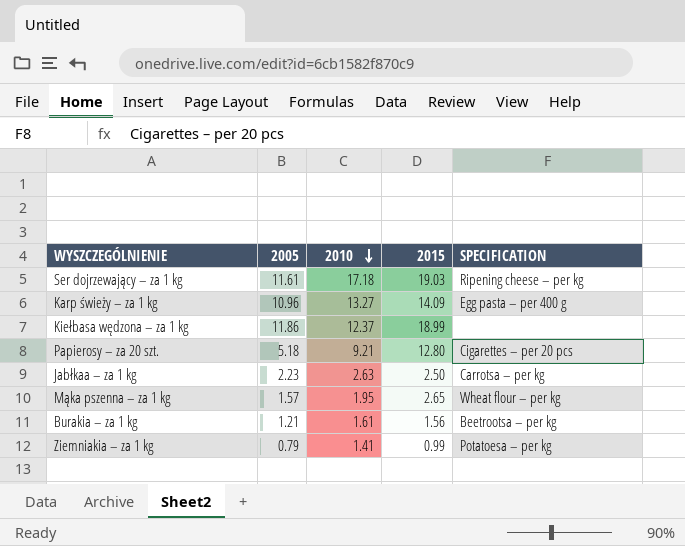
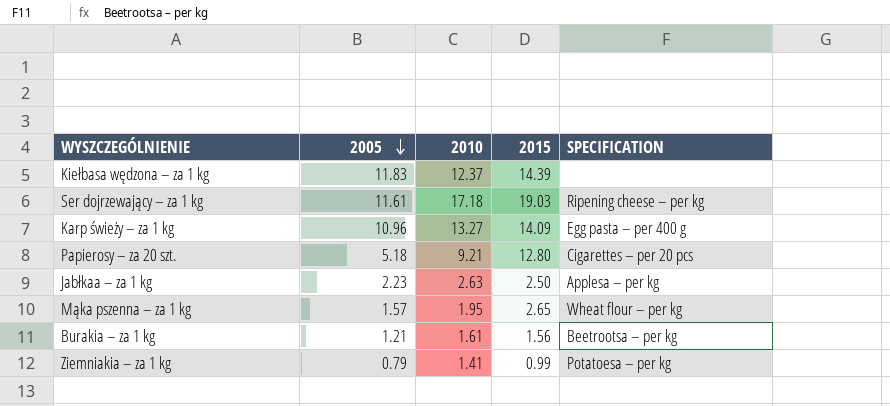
row order: 2010 descending -> 2005 descending
Kiełbasa wędzona – za 1 kg | 2005: 11.86 -> 11.83
Kiełbasa wędzona – za 1 kg | 2015: 18.99 -> 14.39
Jabłkaa – za 1 kg | SPECIFICATION: Carrotsa – per kg -> Applesa – per kg

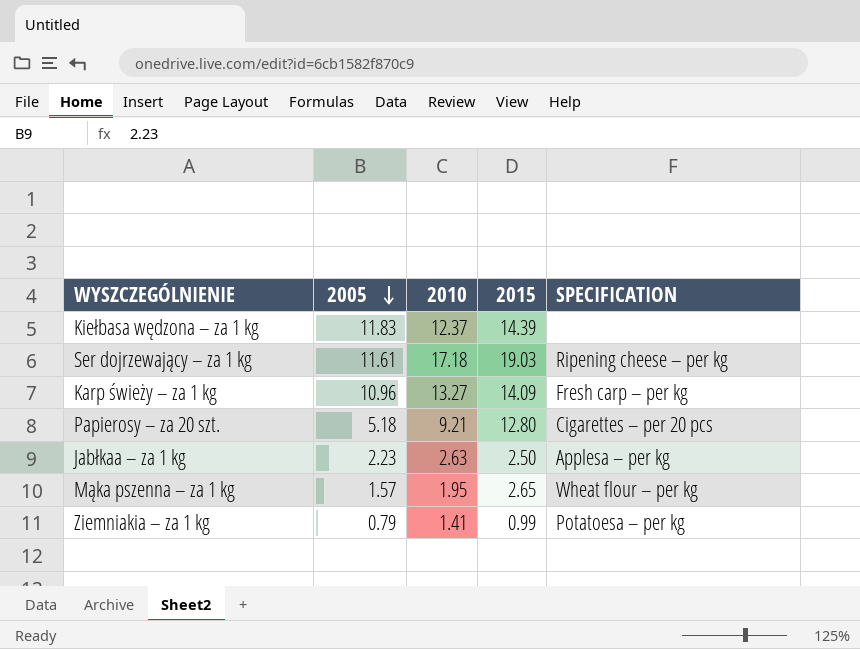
row Burakia – za 1 kg: 1.21 | 1.61 | 1.56 | Beetrootsa – per kg -> none
Karp świeży – za 1 kg | SPECIFICATION: Egg pasta – per 400 g -> Fresh carp – per kg

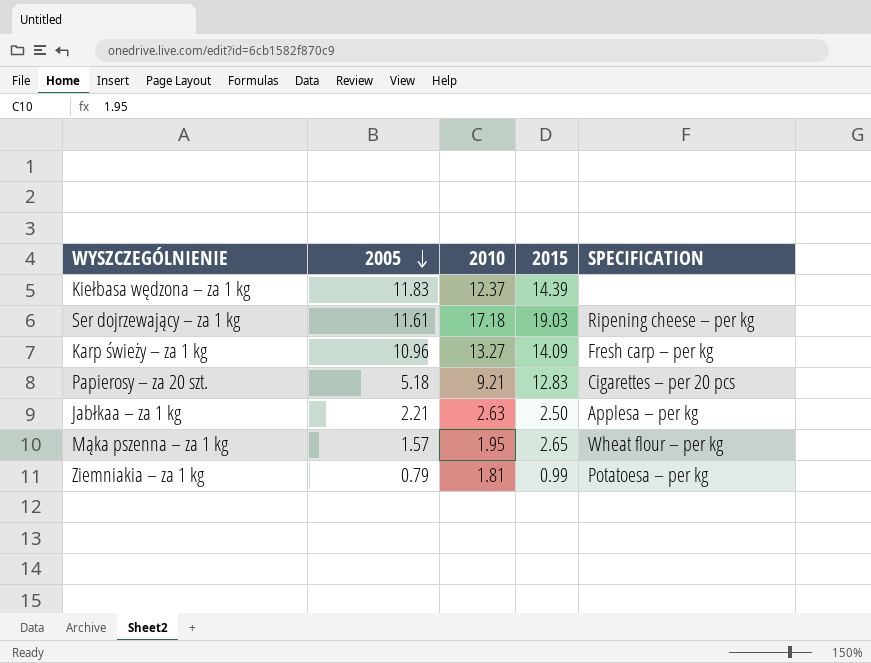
Papierosy – za 20 szt. | 2015: 12.80 -> 12.83
Jabłkaa – za 1 kg | 2005: 2.23 -> 2.21
Ziemniakia – za 1 kg | 2010: 1.41 -> 1.81

